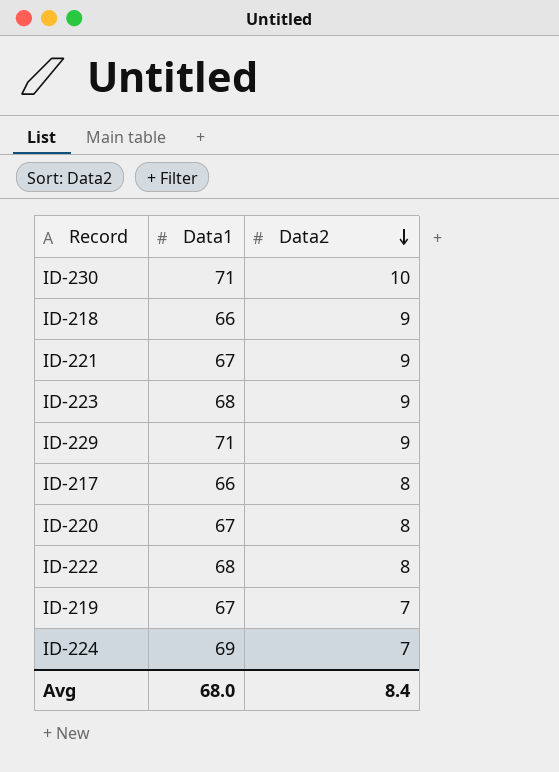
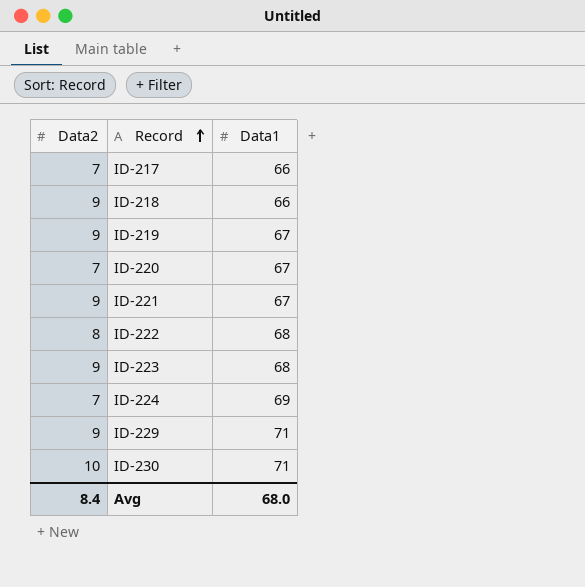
row order: Data2 descending -> Record ascending
column Data2 | position: 3 -> 1
ID-217 | Data2: 8 -> 7
ID-219 | Data2: 7 -> 9
ID-220 | Data2: 8 -> 7

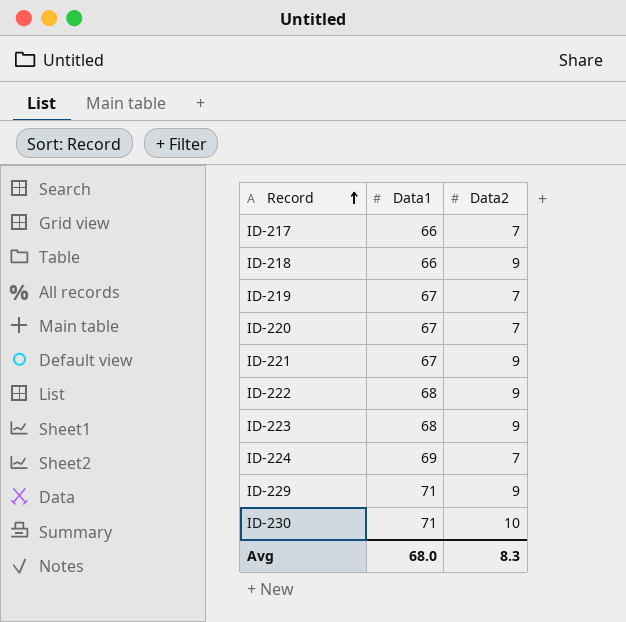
column Data2 | position: 1 -> 3
ID-219 | Data2: 9 -> 7
ID-222 | Data2: 8 -> 9
Avg | Data2: 8.4 -> 8.3

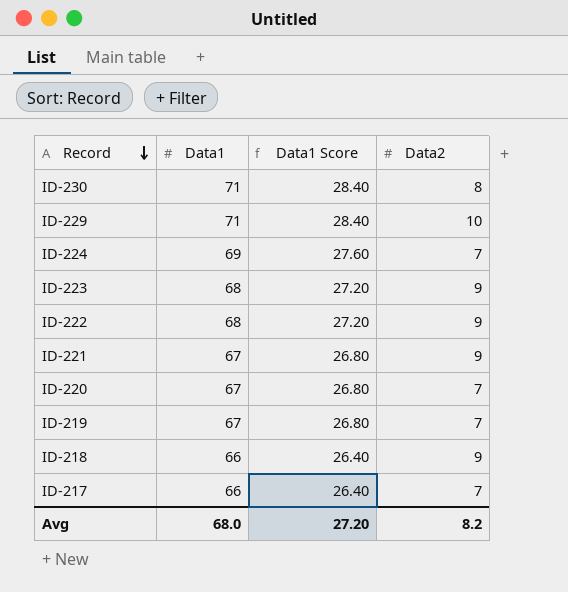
row order: Record ascending -> Record descending
column Data1 Score | formula: none -> [Data1] * 0.4
ID-230 | Data2: 10 -> 8
ID-229 | Data2: 9 -> 10
Avg | Data2: 8.3 -> 8.2

